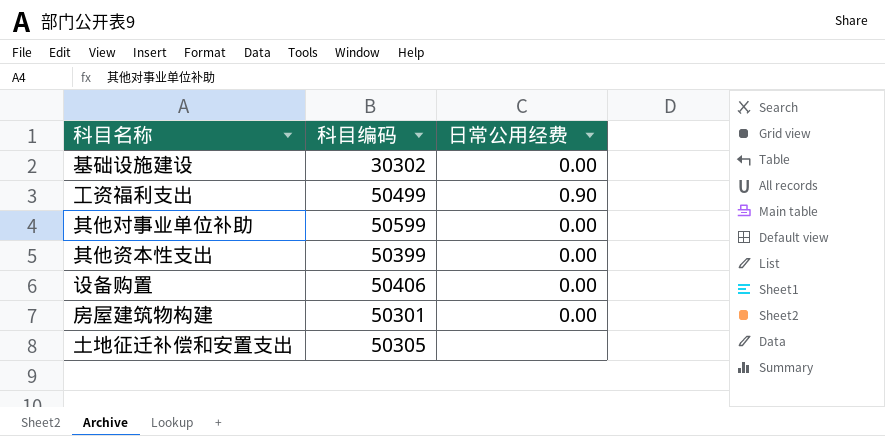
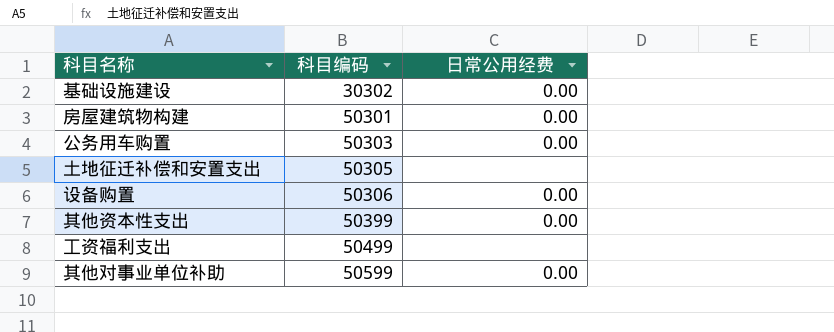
row order: none -> 科目编码 ascending
row 公务用车购置: none -> 50303 | 0.00
设备购置 | 科目编码: 50406 -> 50306
工资福利支出 | 日常公用经费: 0.90 -> none

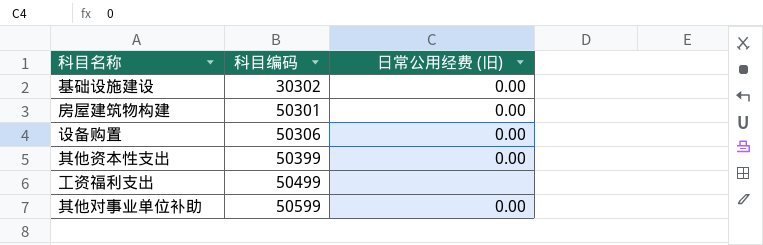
column name: 日常公用经费 -> 日常公用经费 (旧)
row 公务用车购置: 50303 | 0.00 -> none
row 土地征迁补偿和安置支出: 50305 | none -> none

